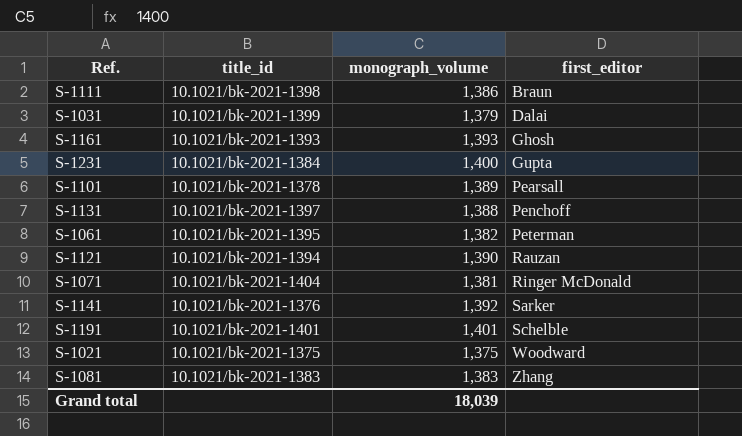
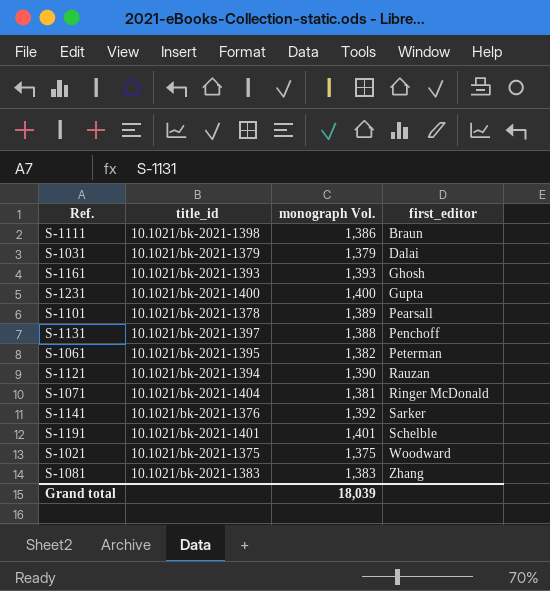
column name: monograph_volume -> monograph Vol.
S-1031 | title_id: 10.1021/bk-2021-1399 -> 10.1021/bk-2021-1379
S-1231 | title_id: 10.1021/bk-2021-1384 -> 10.1021/bk-2021-1400

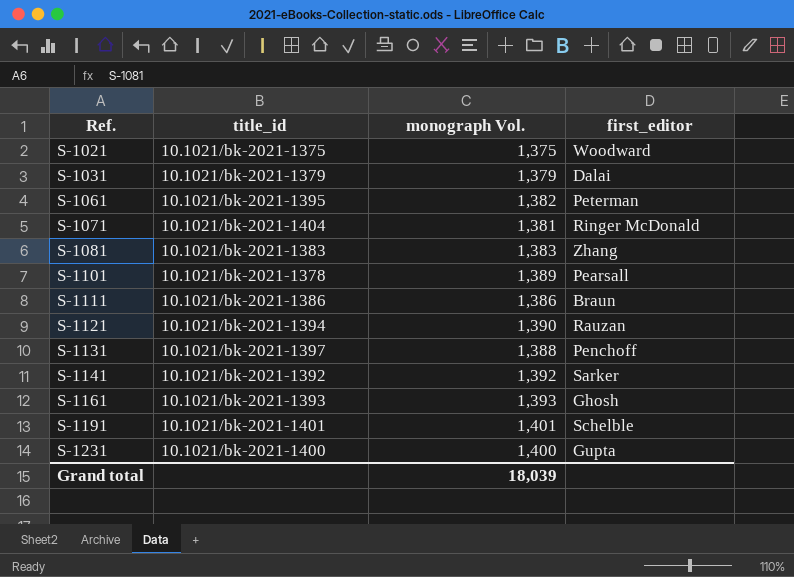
row order: first_editor ascending -> Ref. ascending
S-1111 | title_id: 10.1021/bk-2021-1398 -> 10.1021/bk-2021-1386
S-1141 | title_id: 10.1021/bk-2021-1376 -> 10.1021/bk-2021-1392

